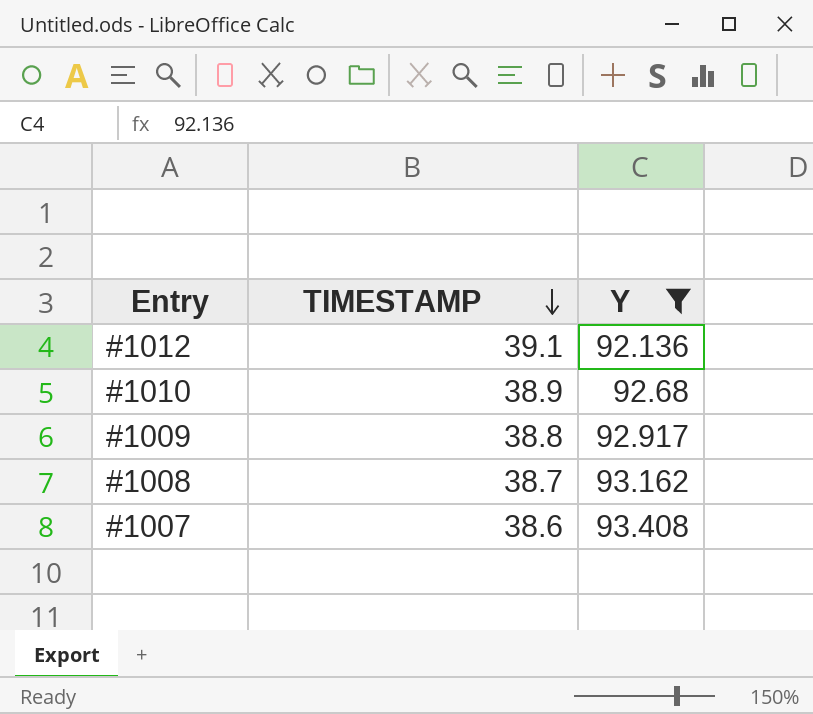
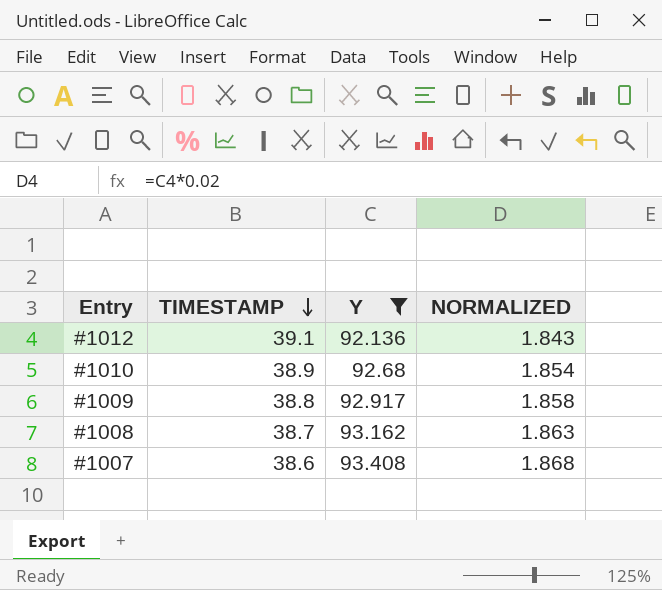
column NORMALIZED | formula: none -> [Y] * 0.02

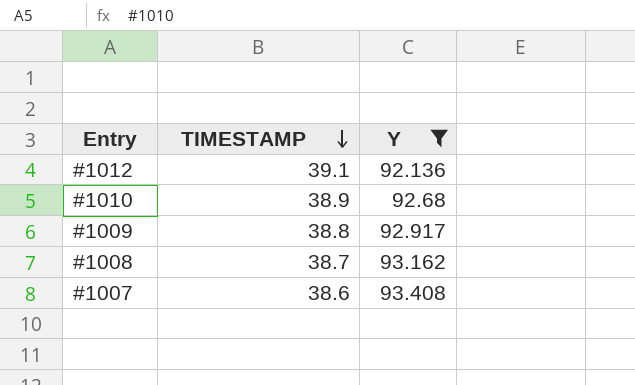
column NORMALIZED | formula: [Y] * 0.02 -> none

